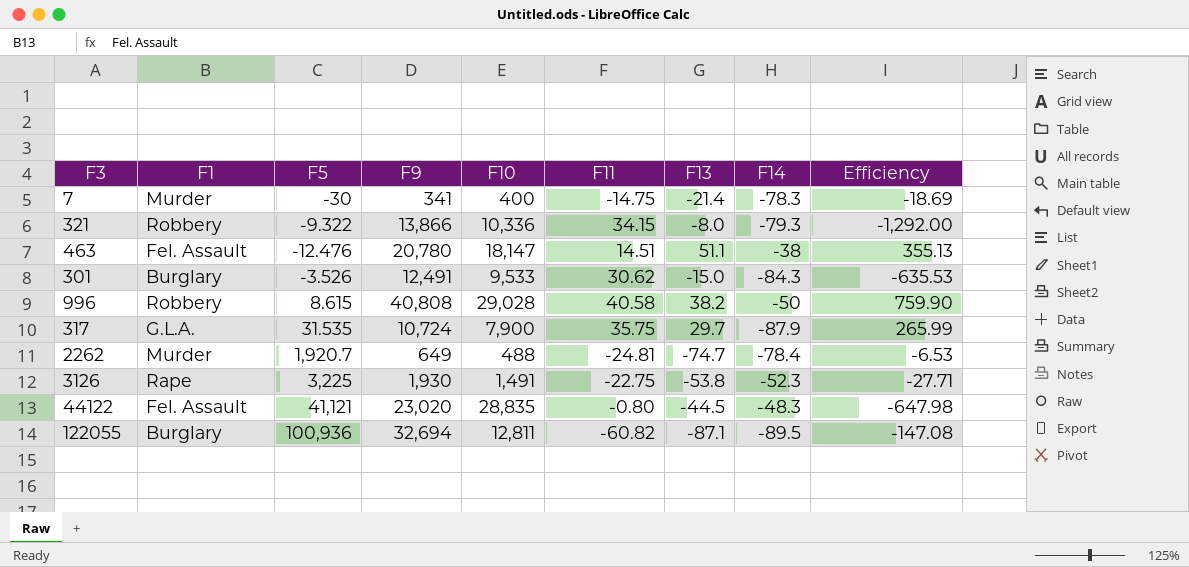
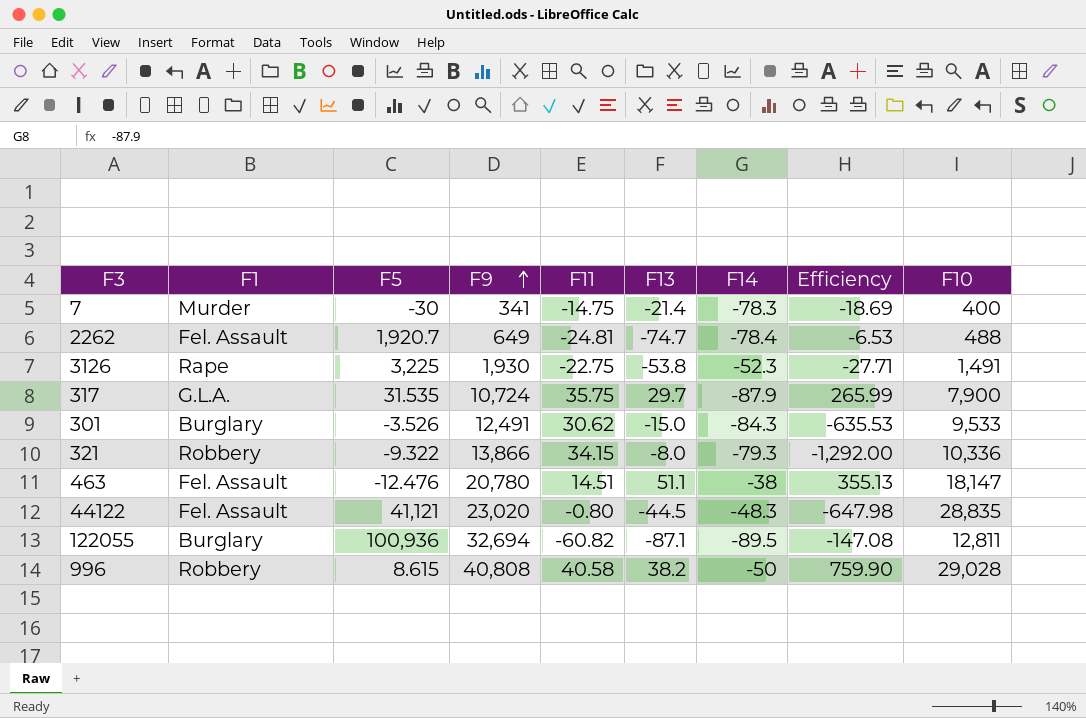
row order: none -> F9 ascending
column F10 | position: 5 -> 9
2262 | F1: Murder -> Fel. Assault

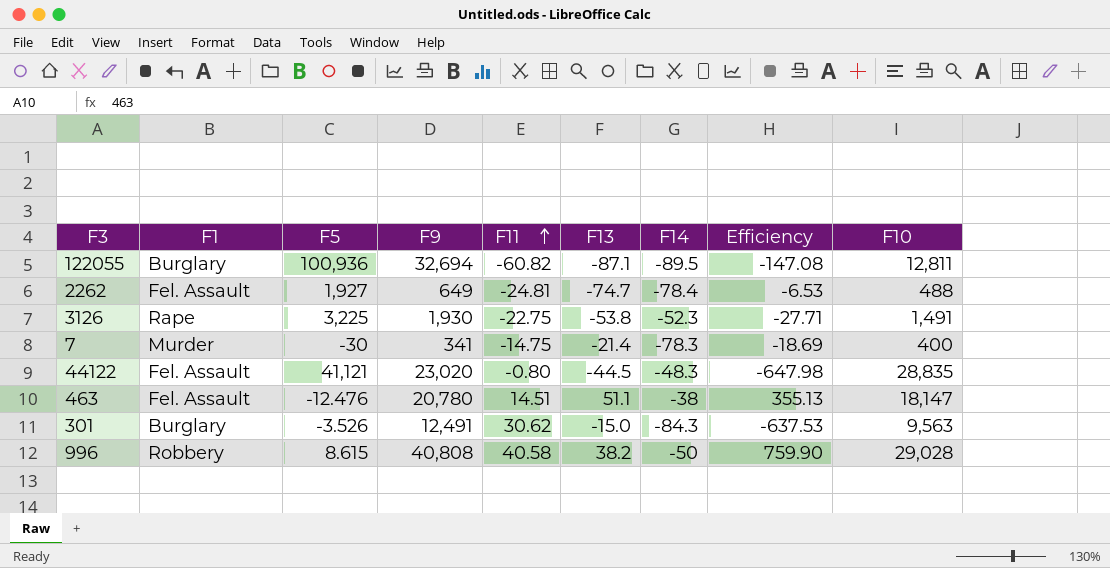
row order: F9 ascending -> F11 ascending
row 317: G.L.A. | 31.535 | 10,724 | 35.75 | 29.7 | -87.9 | 265.99 | 7,900 -> none
row 321: Robbery | -9.322 | 13,866 | 34.15 | -8.0 | -79.3 | -1,292.00 | 10,336 -> none
2262 | F5: 1,920.7 -> 1,927
301 | Efficiency: -635.53 -> -637.53
301 | F10: 9,533 -> 9,563

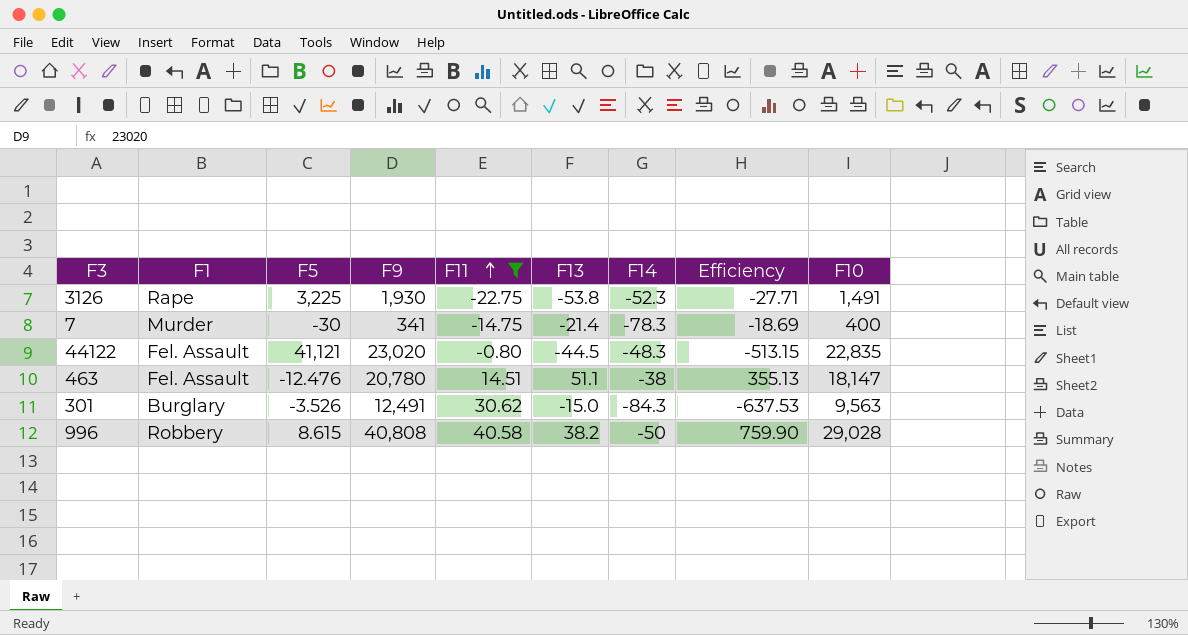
filter: none -> F11 >= -22.75
44122 | Efficiency: -647.98 -> -513.15
44122 | F10: 28,835 -> 22,835

